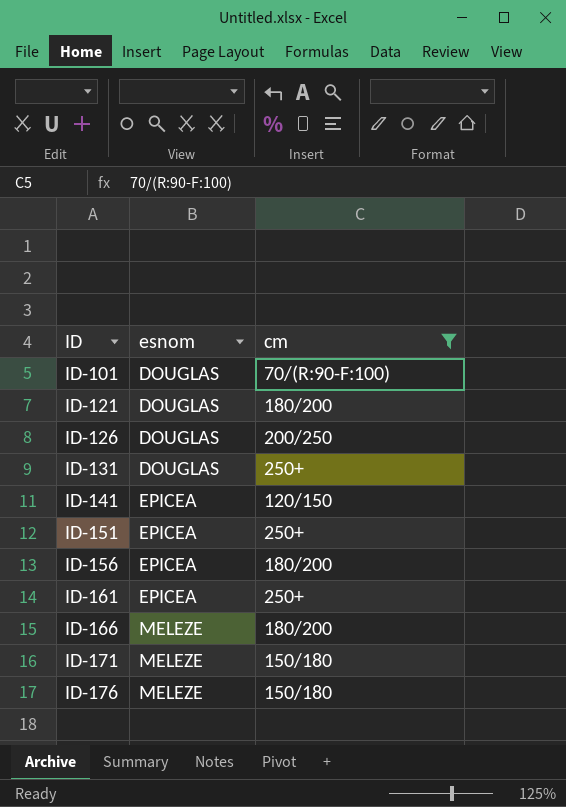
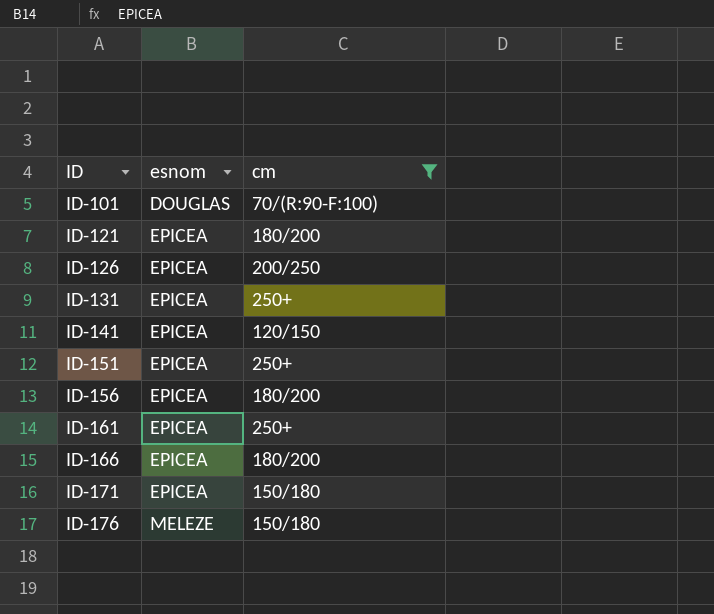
ID-121 | esnom: DOUGLAS -> EPICEA
ID-126 | esnom: DOUGLAS -> EPICEA
ID-131 | esnom: DOUGLAS -> EPICEA
ID-166 | esnom: MELEZE -> EPICEA
ID-171 | esnom: MELEZE -> EPICEA

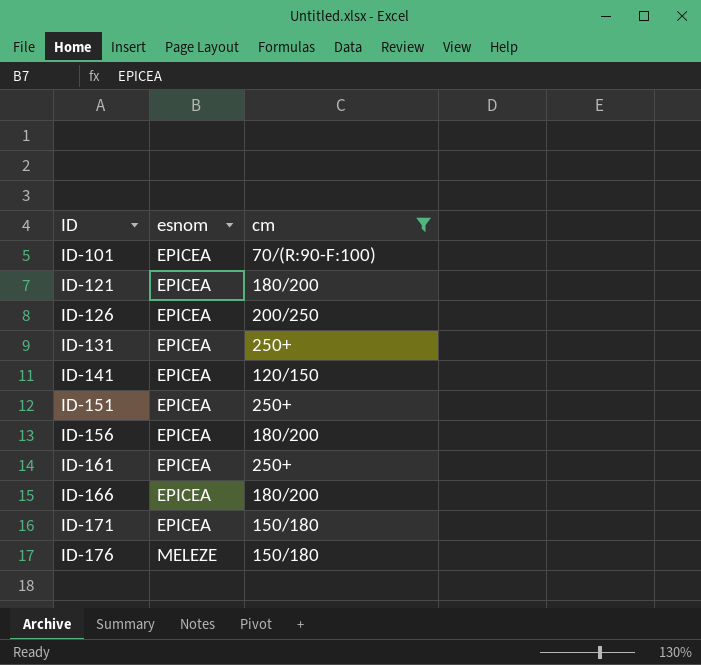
ID-101 | esnom: DOUGLAS -> EPICEA

